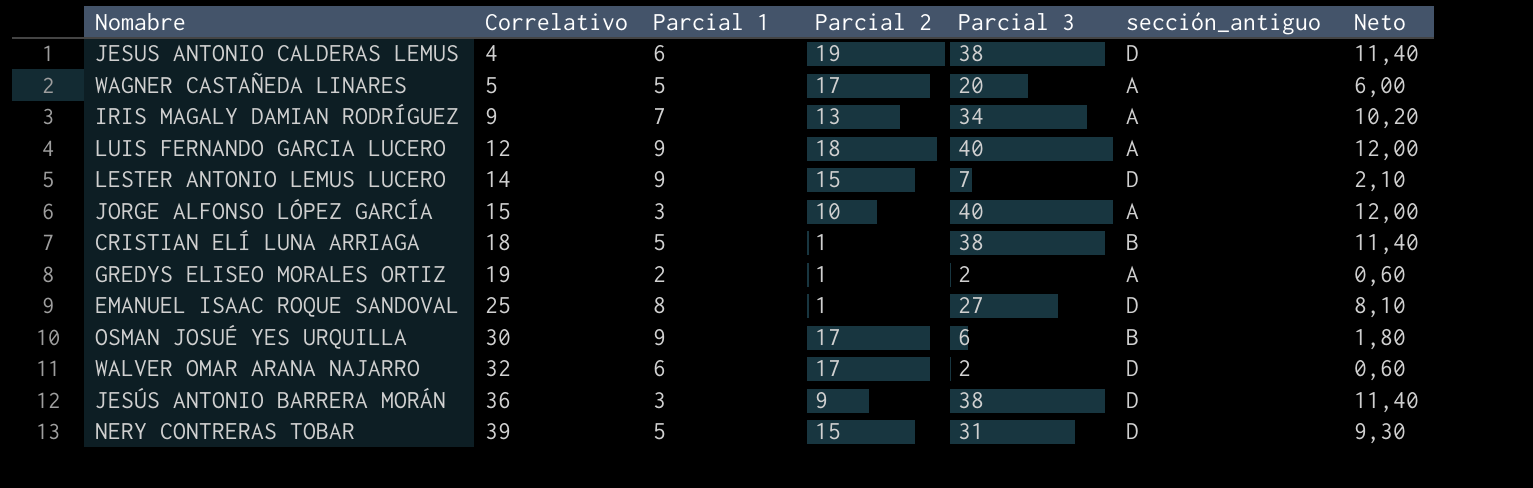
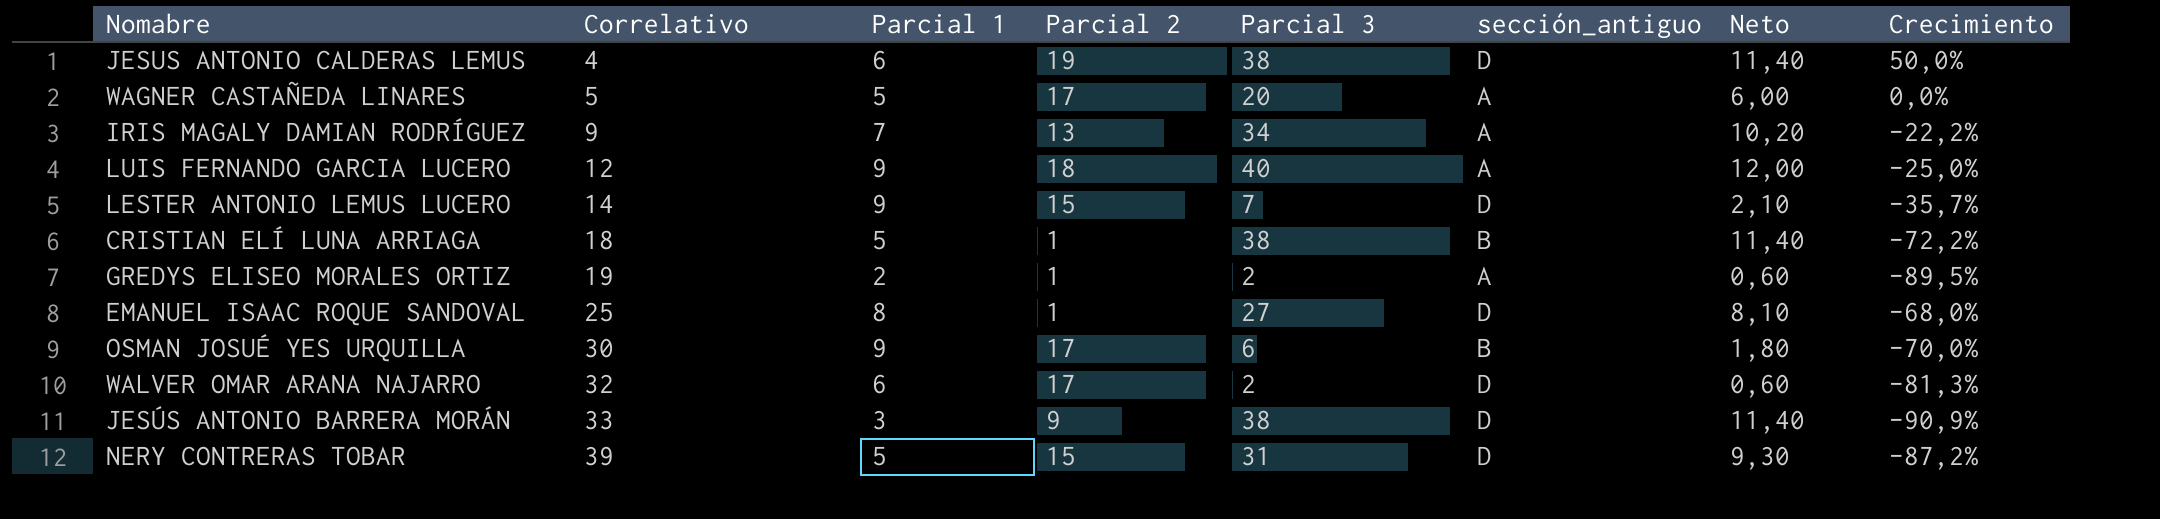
column Crecimiento | formula: none -> ([Parcial 1] - [Correlativo]) / [Correlativo]
row JORGE ALFONSO LÓPEZ GARCÍA: 15 | 3 | 10 | 40 | A | 12,00 -> none
JESÚS ANTONIO BARRERA MORÁN | Correlativo: 36 -> 33

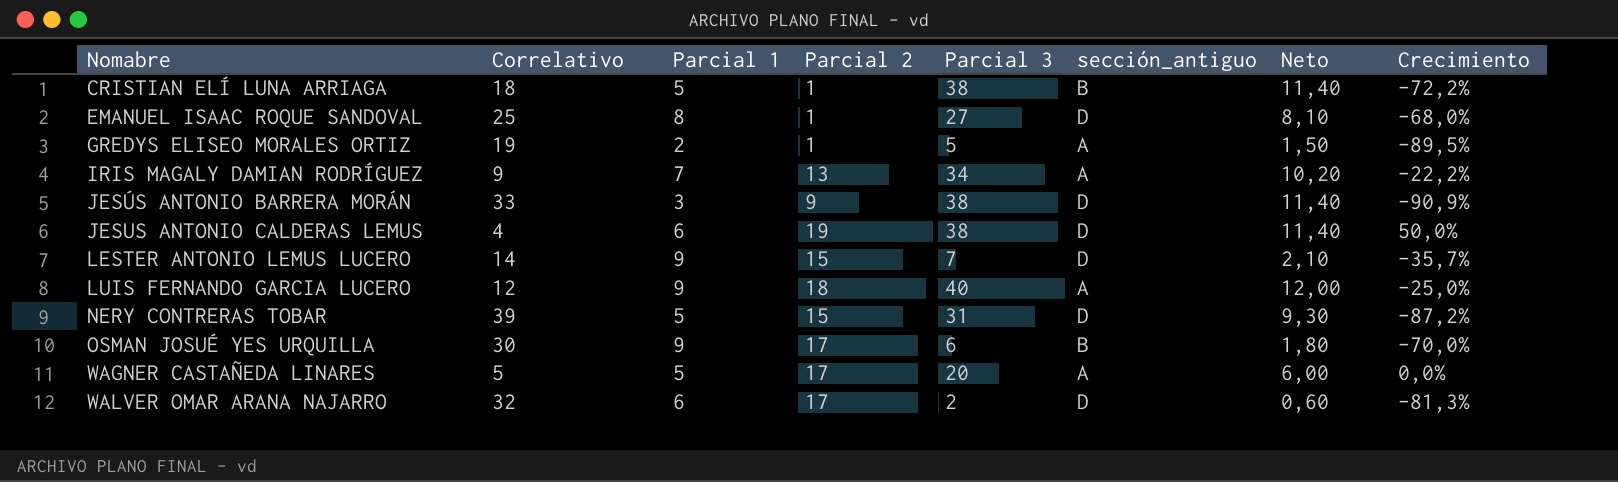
row order: Correlativo ascending -> Nomabre ascending
GREDYS ELISEO MORALES ORTIZ | Parcial 3: 2 -> 5
GREDYS ELISEO MORALES ORTIZ | Neto: 0,60 -> 1,50

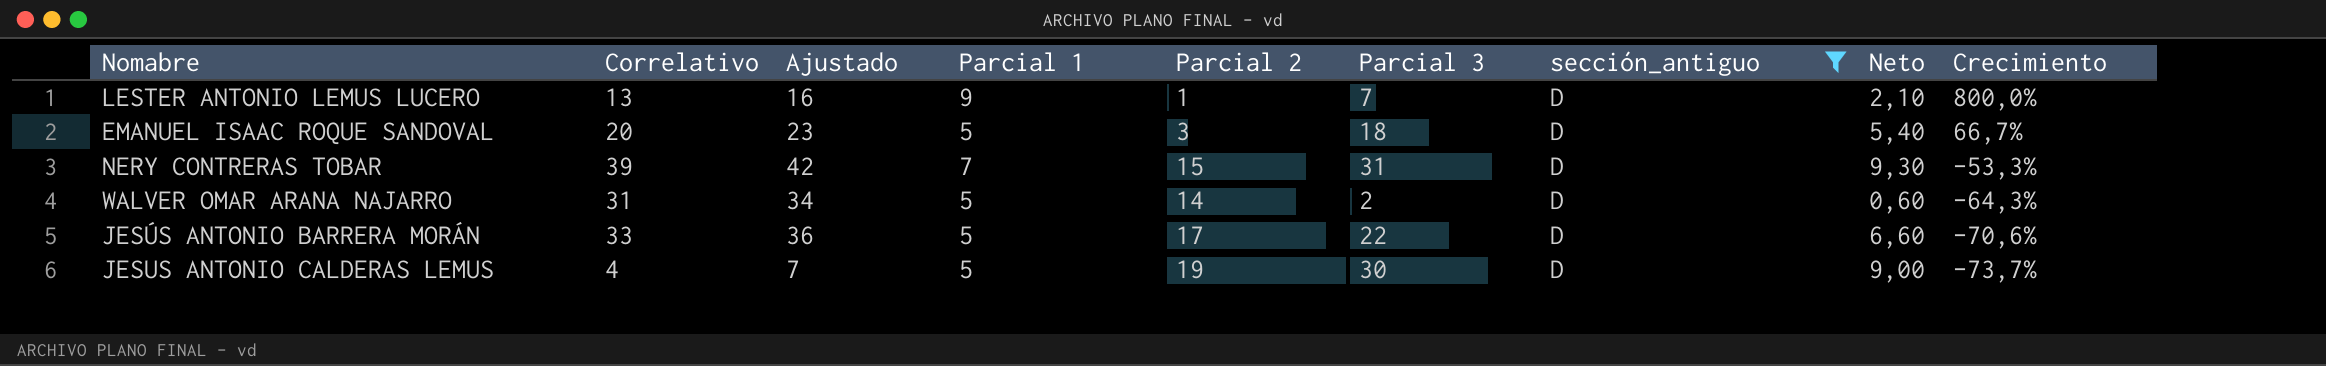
filter: none -> sección_antiguo = D
row order: Nomabre ascending -> Crecimiento descending
column Ajustado | formula: none -> [Correlativo] + 3
column Crecimiento | formula: ([Parcial 1] - [Correlativo]) / [Correlativo] -> ([Parcial 1] - [Parcial 2]) / [Parcial 2]
LESTER ANTONIO LEMUS LUCERO | Correlativo: 14 -> 13
LESTER ANTONIO LEMUS LUCERO | Parcial 2: 15 -> 1
EMANUEL ISAAC ROQUE SANDOVAL | Correlativo: 25 -> 20
EMANUEL ISAAC ROQUE SANDOVAL | Parcial 1: 8 -> 5
EMANUEL ISAAC ROQUE SANDOVAL | Parcial 2: 1 -> 3
EMANUEL ISAAC ROQUE SANDOVAL | Parcial 3: 27 -> 18
EMANUEL ISAAC ROQUE SANDOVAL | Neto: 8,10 -> 5,40
NERY CONTRERAS TOBAR | Parcial 1: 5 -> 7
WALVER OMAR ARANA NAJARRO | Correlativo: 32 -> 31
WALVER OMAR ARANA NAJARRO | Parcial 1: 6 -> 5
WALVER OMAR ARANA NAJARRO | Parcial 2: 17 -> 14
JESÚS ANTONIO BARRERA MORÁN | Parcial 1: 3 -> 5
JESÚS ANTONIO BARRERA MORÁN | Parcial 2: 9 -> 17
JESÚS ANTONIO BARRERA MORÁN | Parcial 3: 38 -> 22
JESÚS ANTONIO BARRERA MORÁN | Neto: 11,40 -> 6,60
JESUS ANTONIO CALDERAS LEMUS | Parcial 1: 6 -> 5
JESUS ANTONIO CALDERAS LEMUS | Parcial 3: 38 -> 30
JESUS ANTONIO CALDERAS LEMUS | Neto: 11,40 -> 9,00

